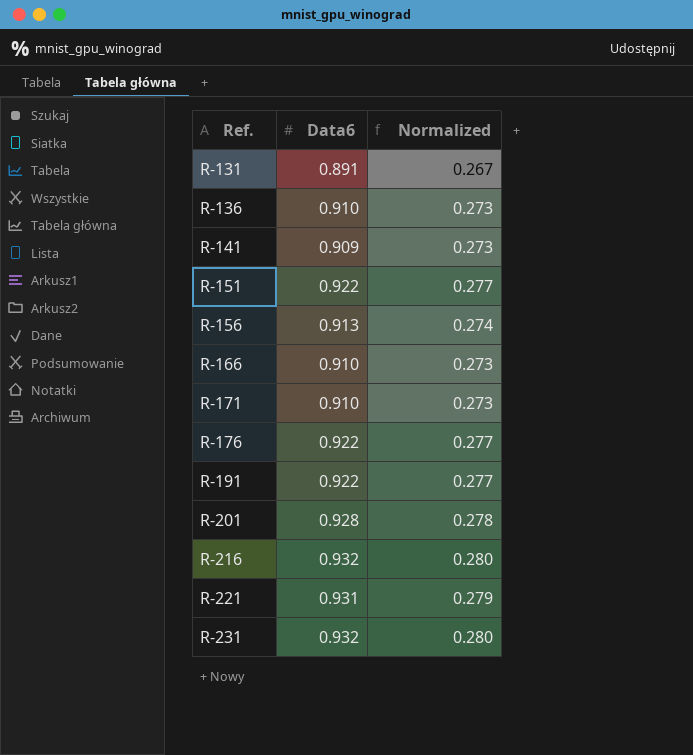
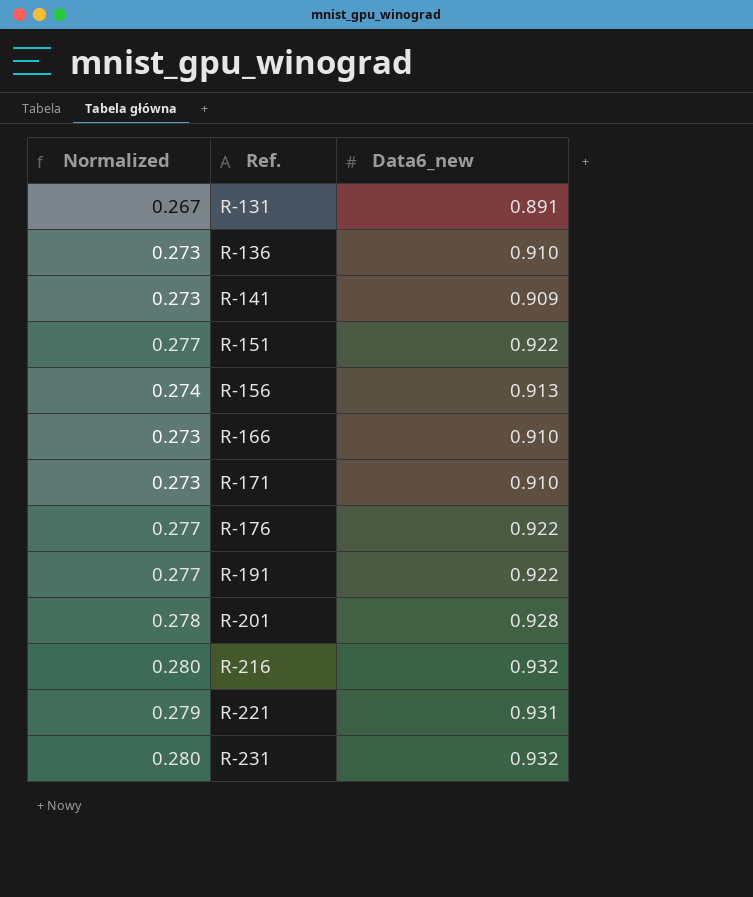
column Normalized | position: 3 -> 1
column name: Data6 -> Data6_new

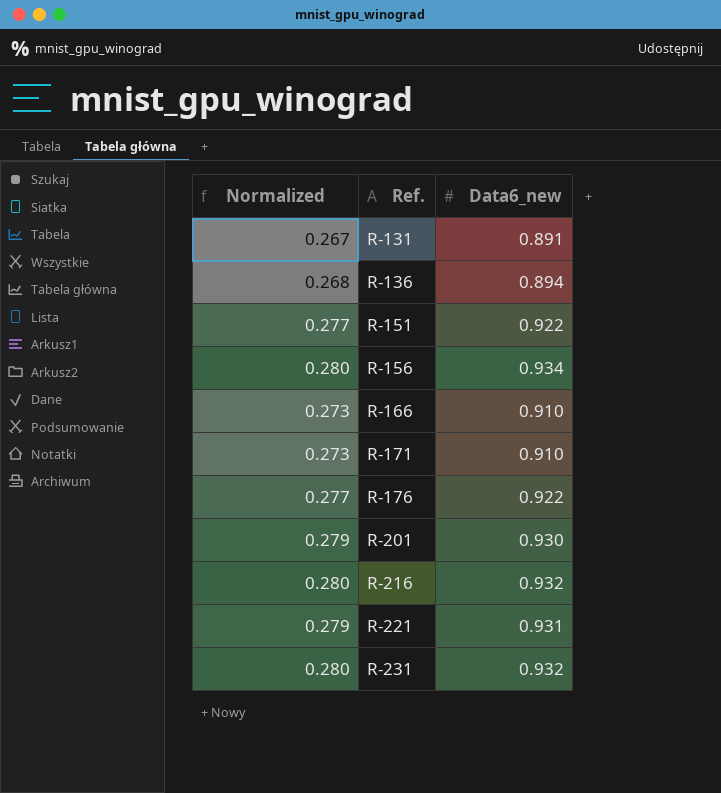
row R-141: 0.273 | 0.909 -> none
row R-191: 0.277 | 0.922 -> none
R-136 | Normalized: 0.273 -> 0.268
R-136 | Data6_new: 0.910 -> 0.894
R-156 | Normalized: 0.274 -> 0.280
R-156 | Data6_new: 0.913 -> 0.934
R-201 | Normalized: 0.278 -> 0.279
R-201 | Data6_new: 0.928 -> 0.930

